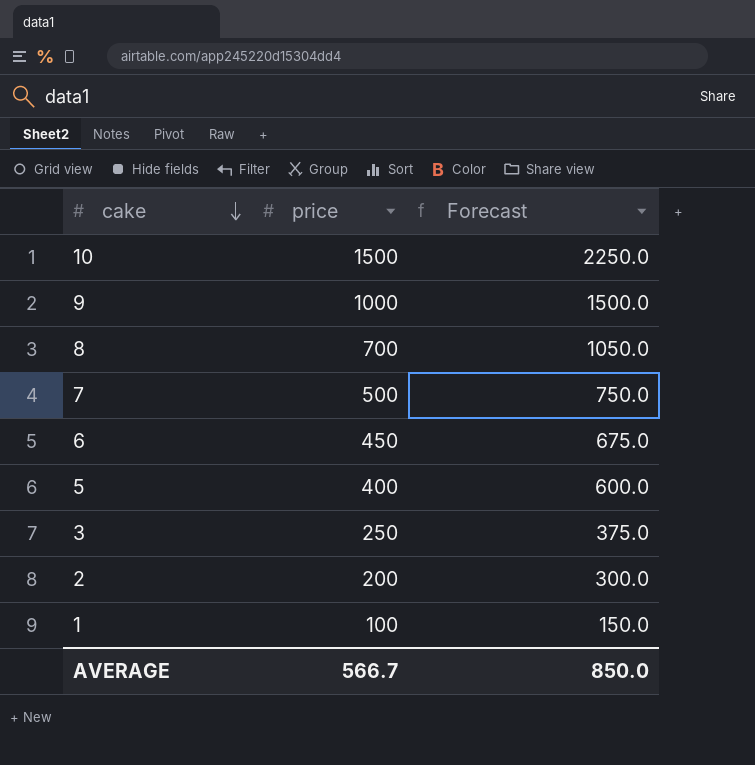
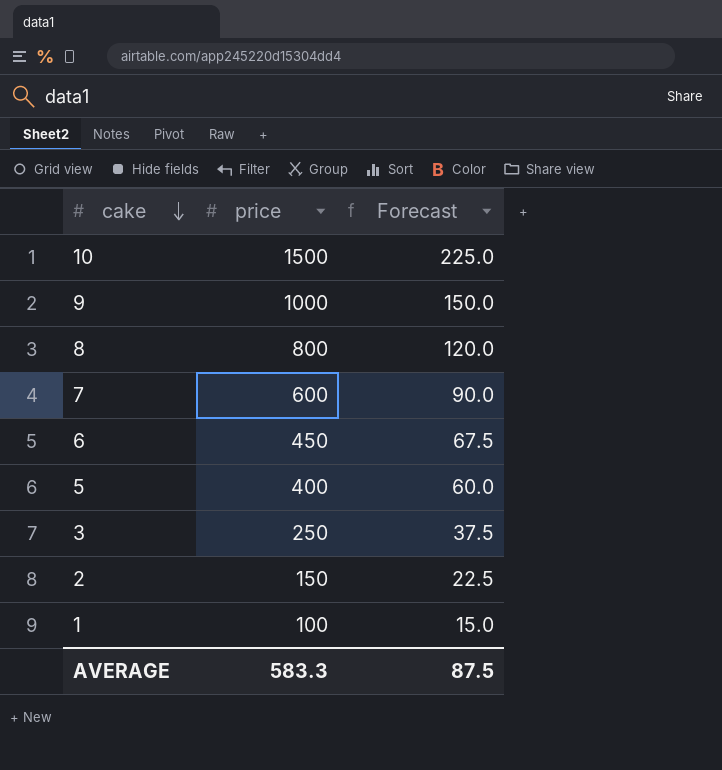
column Forecast | formula: [price] * 1.5 -> [price] * 0.15
8 | price: 700 -> 800
7 | price: 500 -> 600
2 | price: 200 -> 150
AVERAGE | price: 566.7 -> 583.3
AVERAGE | Forecast: 850.0 -> 87.5

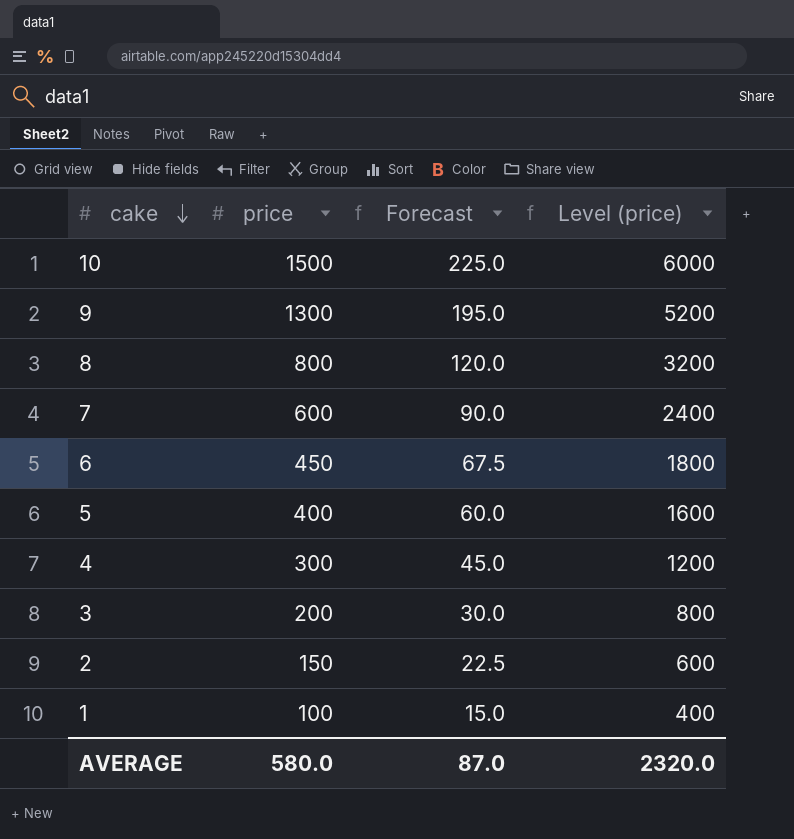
column Level (price) | formula: none -> [price] * 4
9 | price: 1000 -> 1300
9 | Forecast: 150.0 -> 195.0
row 4: none -> 300 | 45.0 | 1200
3 | price: 250 -> 200
3 | Forecast: 37.5 -> 30.0
AVERAGE | price: 583.3 -> 580.0
AVERAGE | Forecast: 87.5 -> 87.0

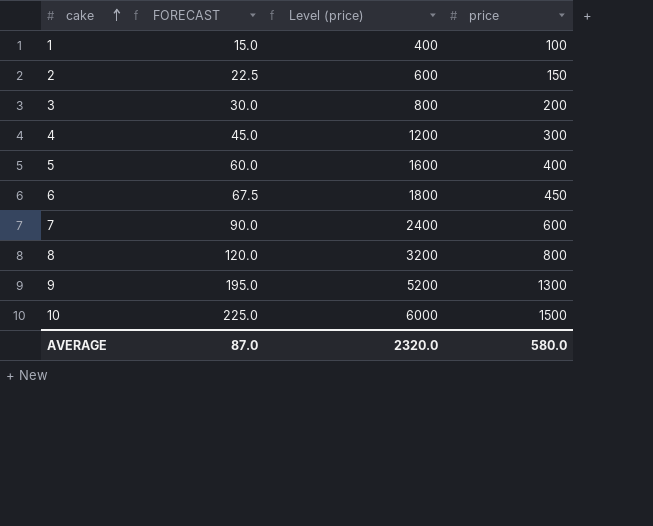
row order: cake descending -> cake ascending
column name: Forecast -> FORECAST
column price | position: 2 -> 4

